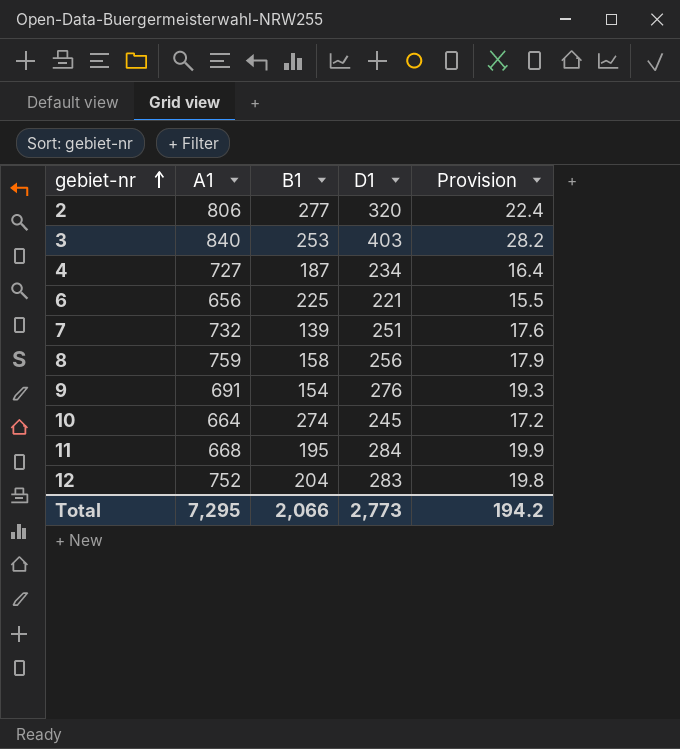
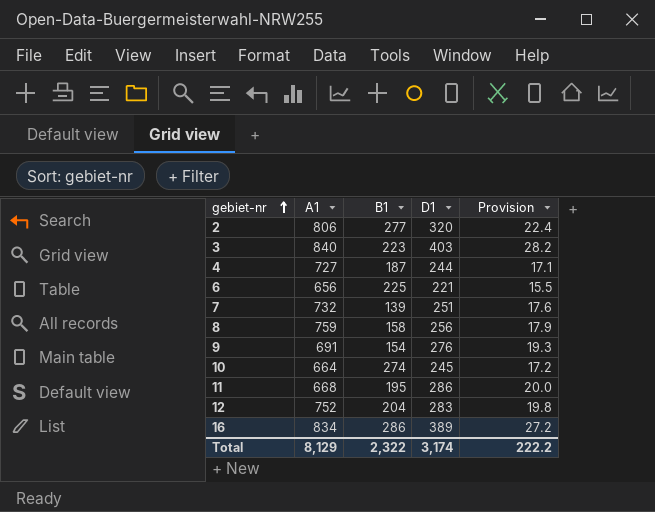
3 | B1: 253 -> 223
4 | D1: 234 -> 244
4 | Provision: 16.4 -> 17.1
11 | D1: 284 -> 286
11 | Provision: 19.9 -> 20.0
row 16: none -> 834 | 286 | 389 | 27.2
Total | A1: 7,295 -> 8,129
Total | B1: 2,066 -> 2,322
Total | D1: 2,773 -> 3,174
Total | Provision: 194.2 -> 222.2

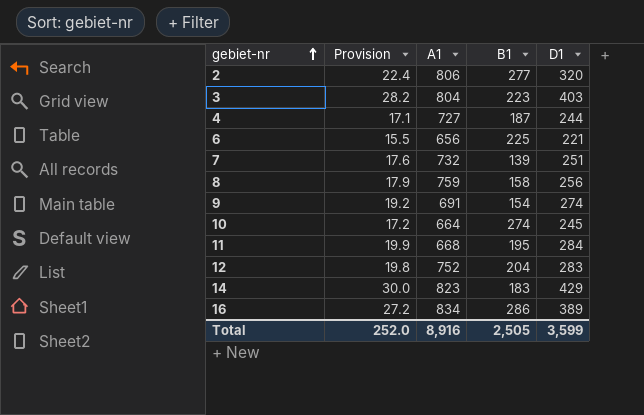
column Provision | position: 5 -> 2
3 | A1: 840 -> 804
9 | Provision: 19.3 -> 19.2
9 | D1: 276 -> 274
11 | Provision: 20.0 -> 19.9
11 | D1: 286 -> 284
row 14: none -> 30.0 | 823 | 183 | 429
Total | Provision: 222.2 -> 252.0
Total | A1: 8,129 -> 8,916
Total | B1: 2,322 -> 2,505
Total | D1: 3,174 -> 3,599

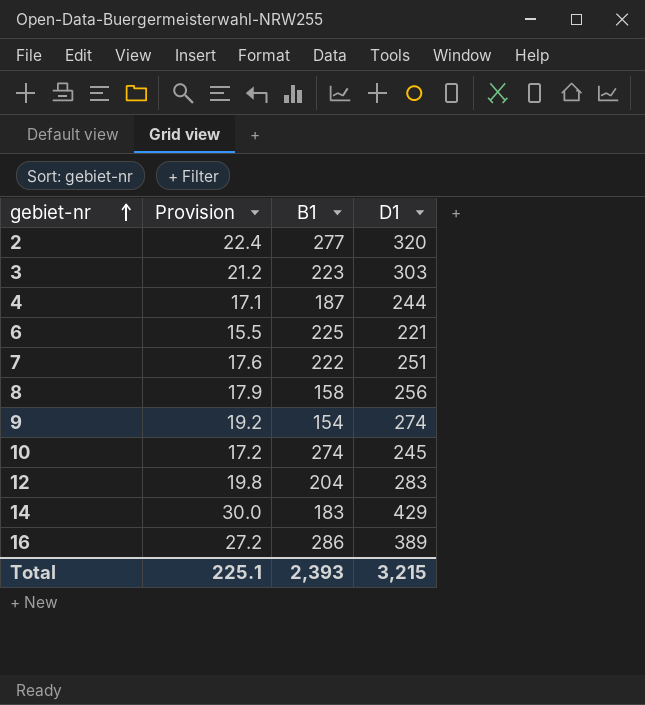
column A1 | position: 3 -> none
row 11: 19.9 | 668 | 195 | 284 -> none
3 | Provision: 28.2 -> 21.2
3 | D1: 403 -> 303
7 | B1: 139 -> 222
Total | Provision: 252.0 -> 225.1
Total | B1: 2,505 -> 2,393
Total | D1: 3,599 -> 3,215

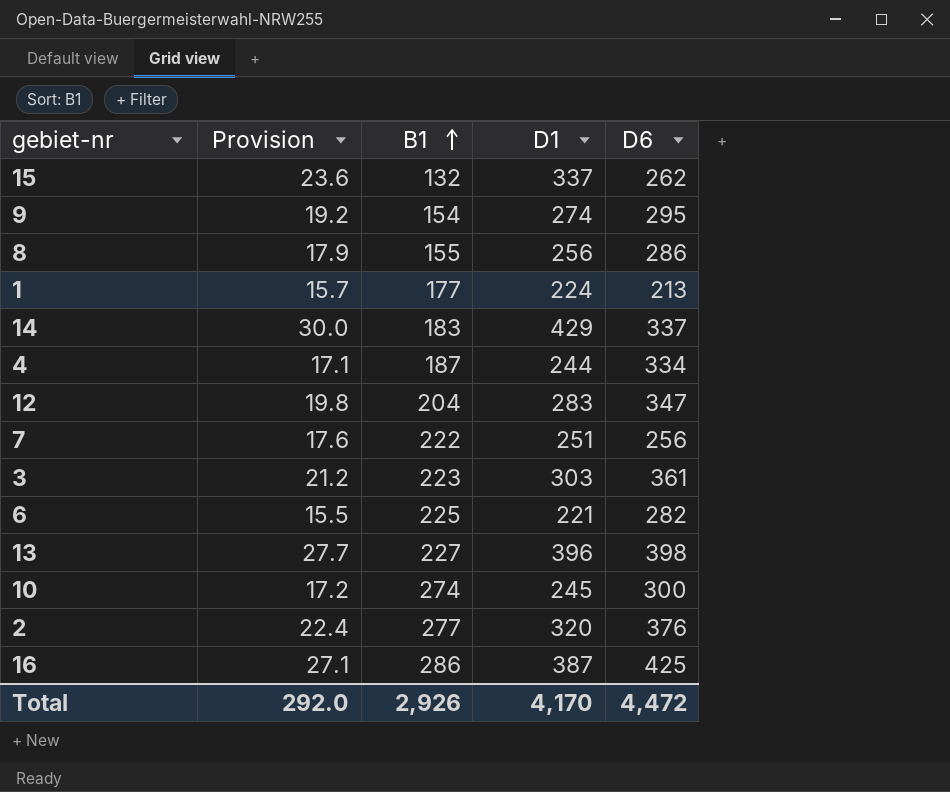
row order: gebiet-nr ascending -> B1 ascending
column D6 | position: none -> 5
row 15: none -> 23.6 | 132 | 337 | 262
8 | B1: 158 -> 155
row 1: none -> 15.7 | 177 | 224 | 213
row 13: none -> 27.7 | 227 | 396 | 398
16 | Provision: 27.2 -> 27.1
16 | D1: 389 -> 387
Total | Provision: 225.1 -> 292.0
Total | B1: 2,393 -> 2,926
Total | D1: 3,215 -> 4,170

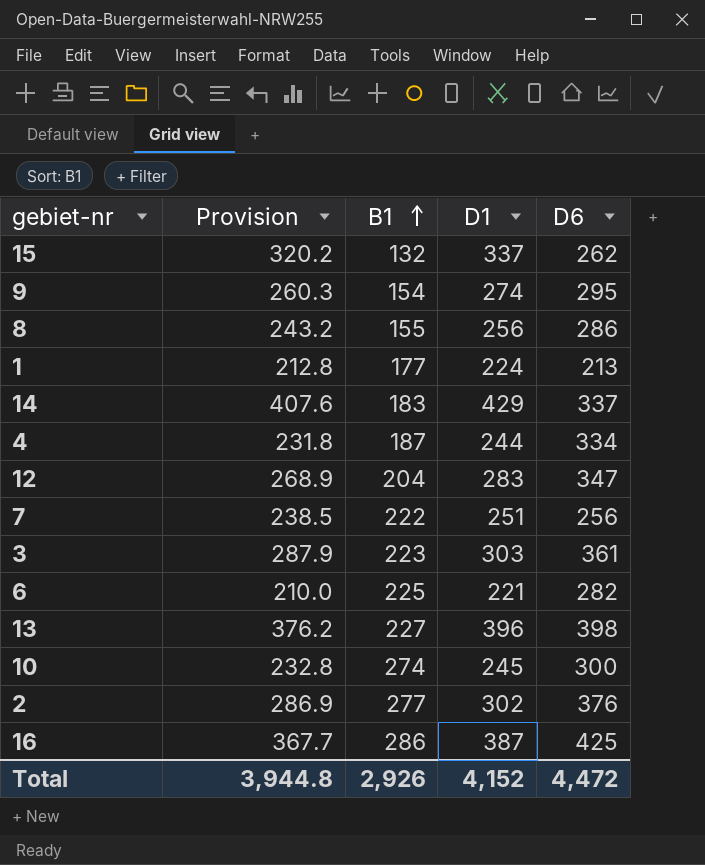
column Provision | formula: [D1] * 0.07 -> [D1] * 0.95
2 | D1: 320 -> 302
Total | Provision: 292.0 -> 3,944.8
Total | D1: 4,170 -> 4,152

